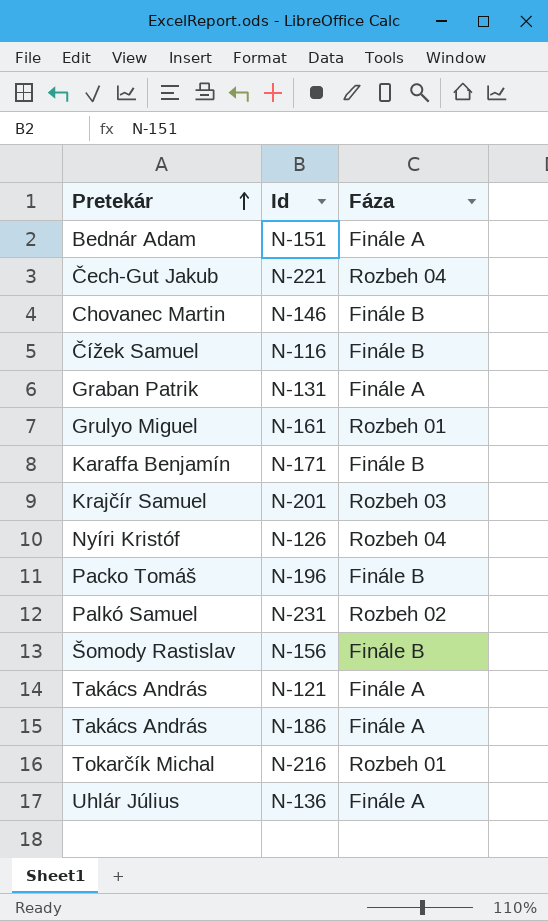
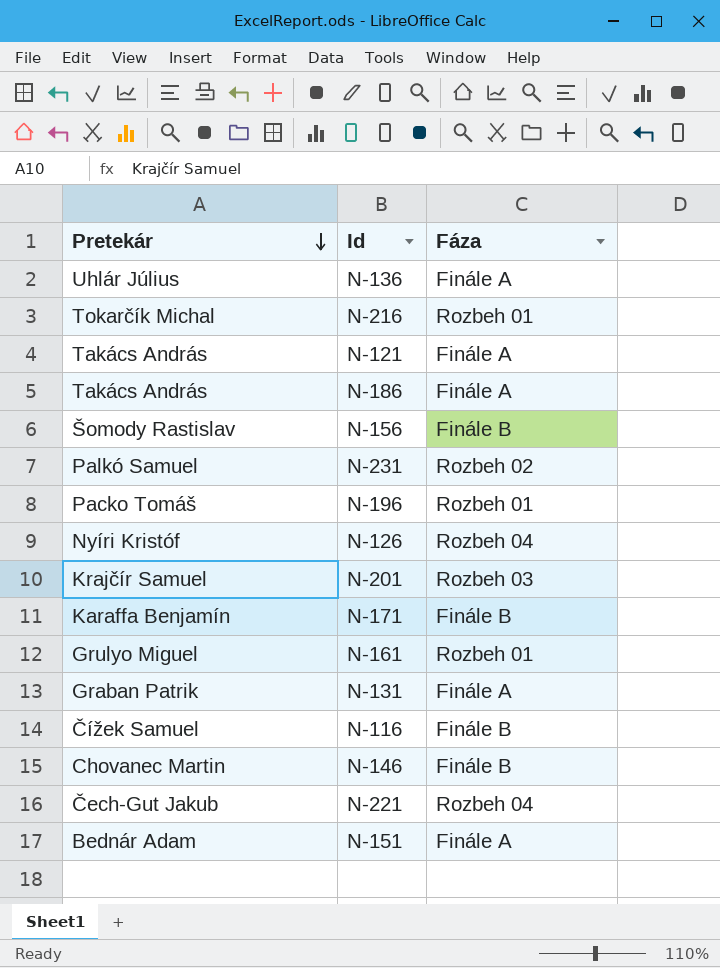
row order: Pretekár ascending -> Pretekár descending
N-196 | Fáza: Finále B -> Rozbeh 01

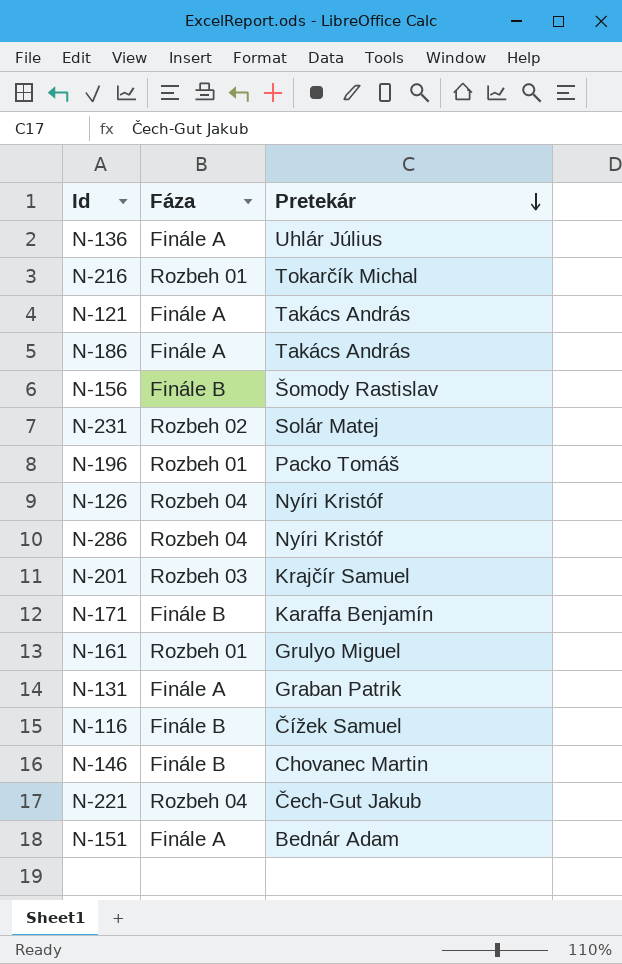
column Pretekár | position: 1 -> 3
N-231 | Pretekár: Palkó Samuel -> Solár Matej
row N-286: none -> Rozbeh 04 | Nyíri Kristóf

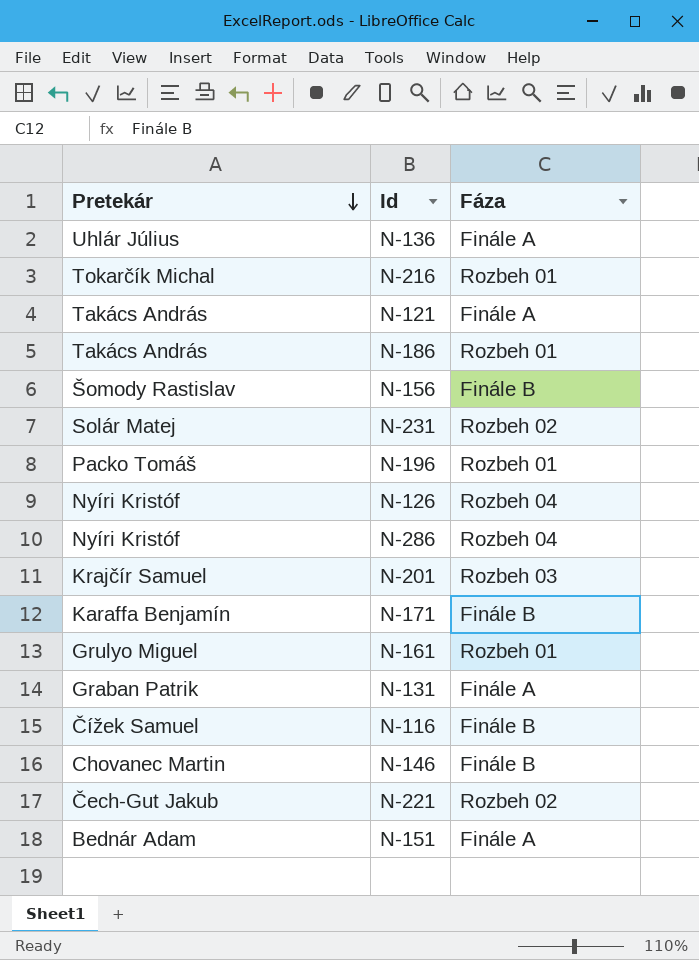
column Pretekár | position: 3 -> 1
N-186 | Fáza: Finále A -> Rozbeh 01
N-221 | Fáza: Rozbeh 04 -> Rozbeh 02

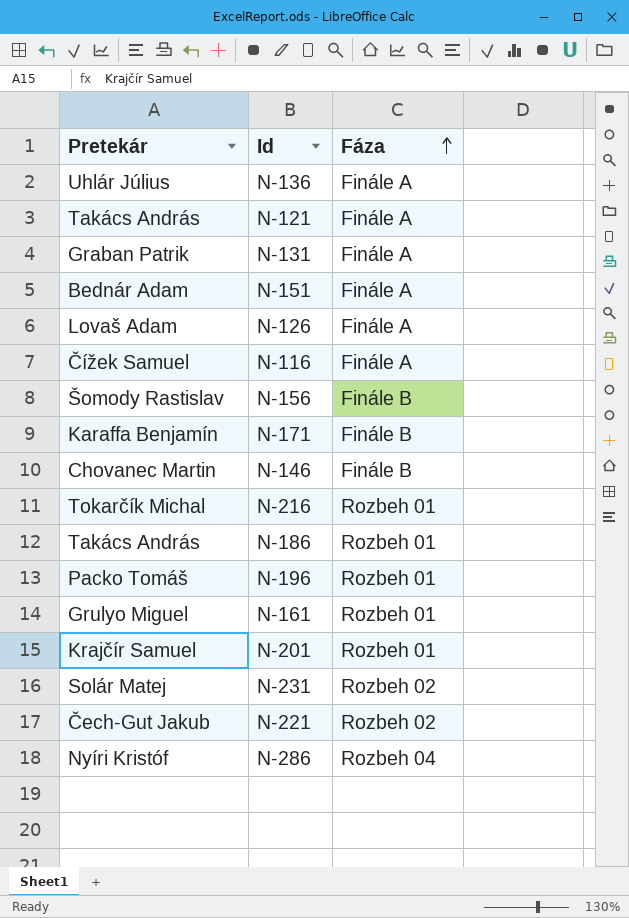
row order: Pretekár descending -> Fáza ascending
N-126 | Pretekár: Nyíri Kristóf -> Lovaš Adam
N-126 | Fáza: Rozbeh 04 -> Finále A
N-116 | Fáza: Finále B -> Finále A
N-201 | Fáza: Rozbeh 03 -> Rozbeh 01

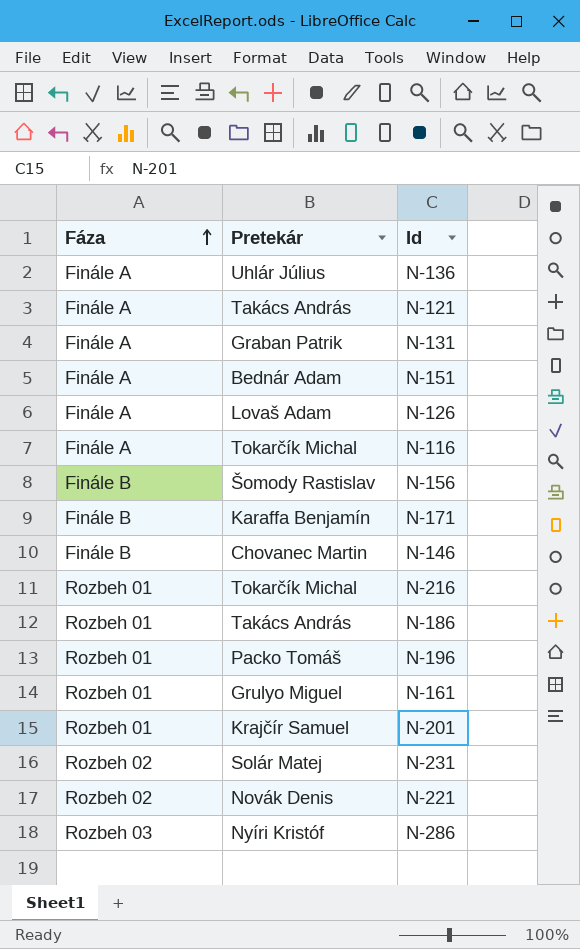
column Fáza | position: 3 -> 1
N-116 | Pretekár: Čížek Samuel -> Tokarčík Michal
N-221 | Pretekár: Čech-Gut Jakub -> Novák Denis
N-286 | Fáza: Rozbeh 04 -> Rozbeh 03

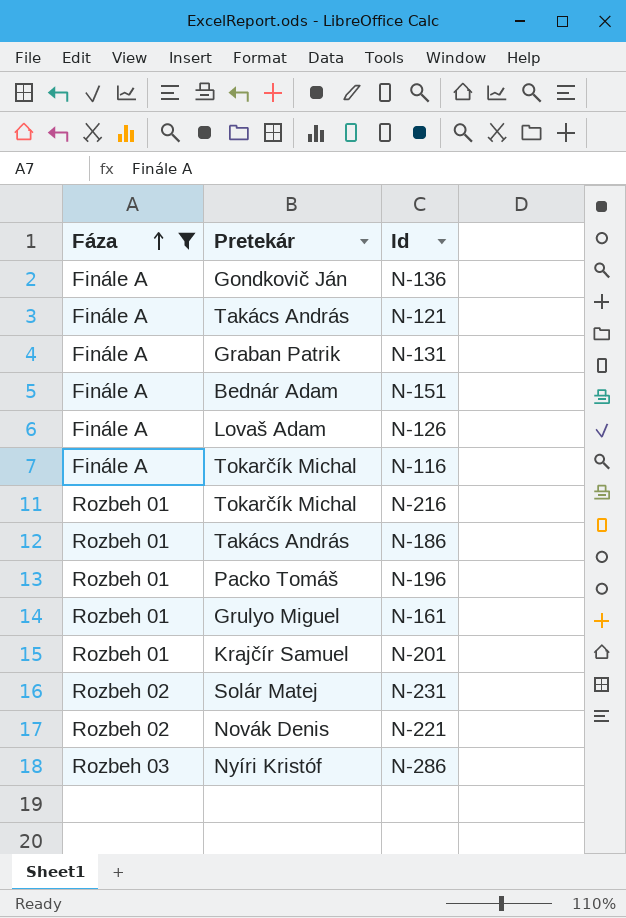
filter: none -> Fáza != Finále B
N-136 | Pretekár: Uhlár Július -> Gondkovič Ján

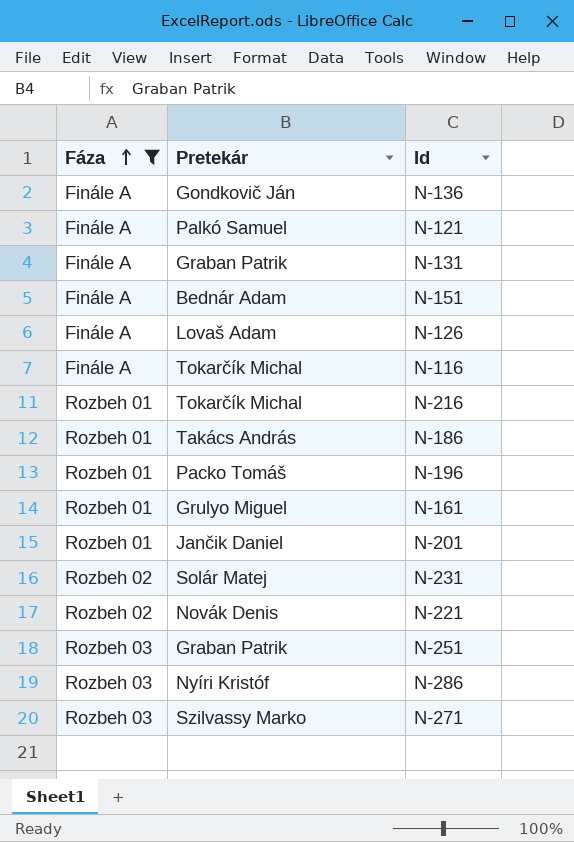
N-121 | Pretekár: Takács András -> Palkó Samuel
N-201 | Pretekár: Krajčír Samuel -> Jančik Daniel
row N-251: none -> Rozbeh 03 | Graban Patrik
row N-271: none -> Rozbeh 03 | Szilvassy Marko

